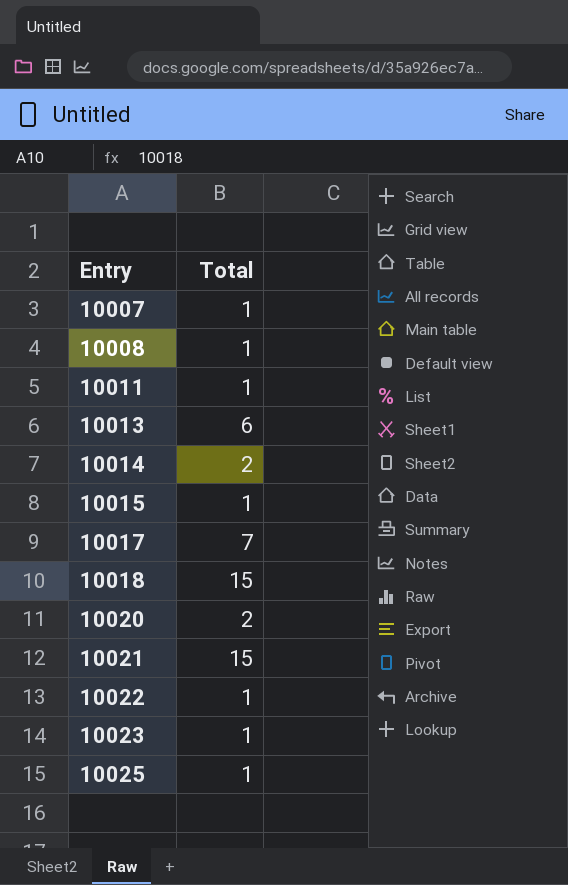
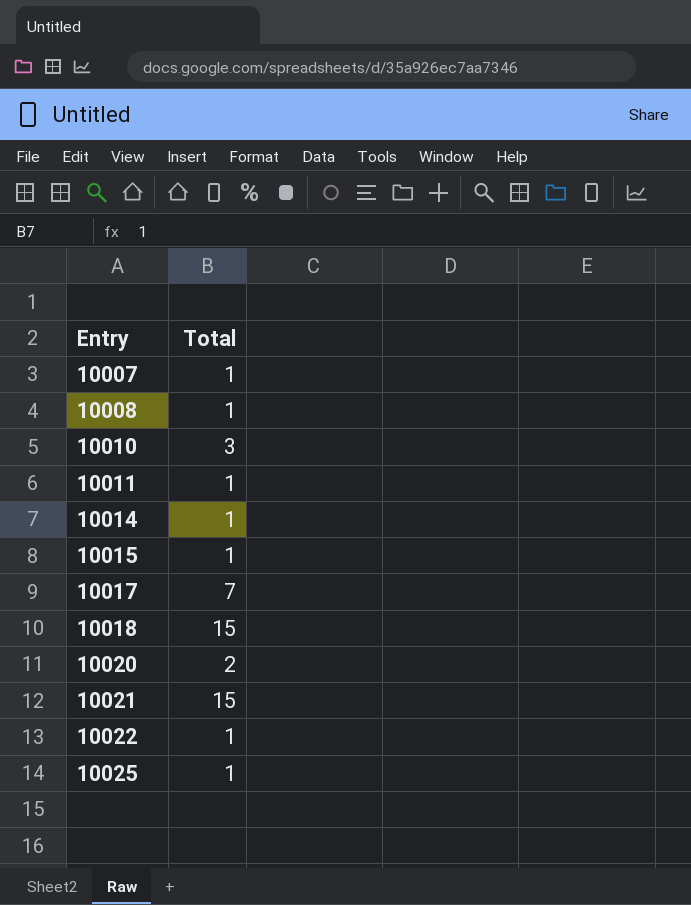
row 10013: 6 -> none
row 10023: 1 -> none
row 10010: none -> 3
10014 | Total: 2 -> 1

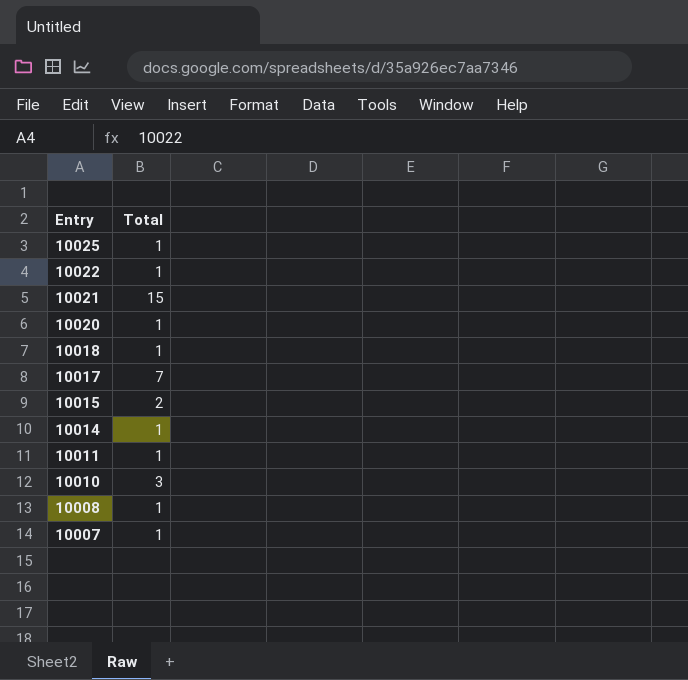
row order: Entry ascending -> Entry descending
10020 | Total: 2 -> 1
10018 | Total: 15 -> 1
10015 | Total: 1 -> 2

